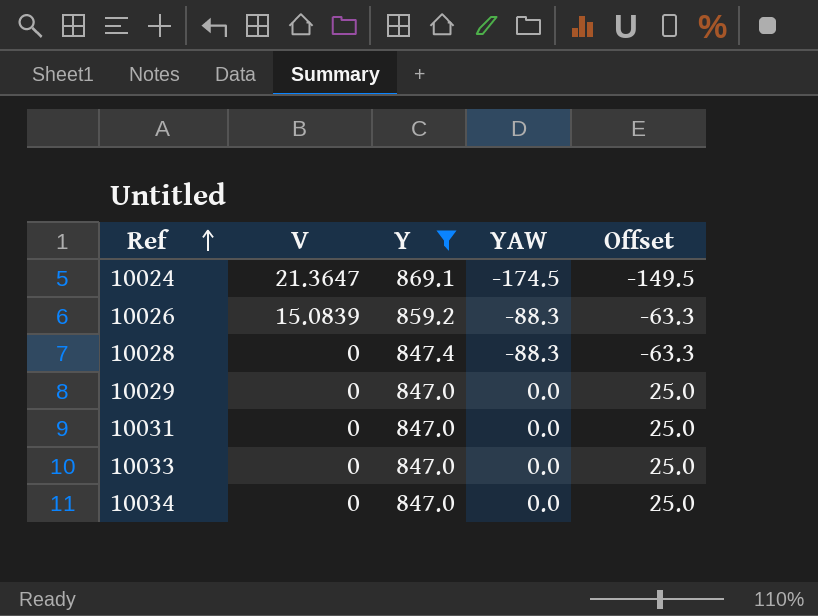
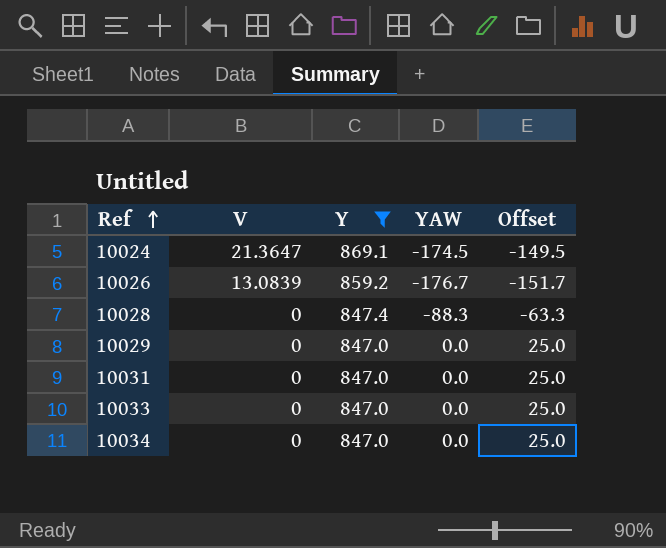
10026 | V: 15.0839 -> 13.0839
10026 | YAW: -88.3 -> -176.7
10026 | Offset: -63.3 -> -151.7

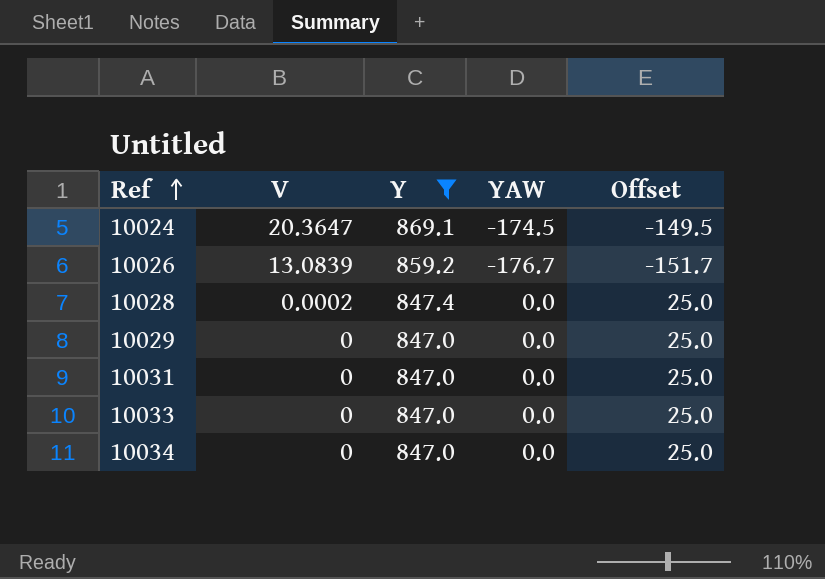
10024 | V: 21.3647 -> 20.3647
10028 | V: 0 -> 0.0002
10028 | YAW: -88.3 -> 0.0
10028 | Offset: -63.3 -> 25.0

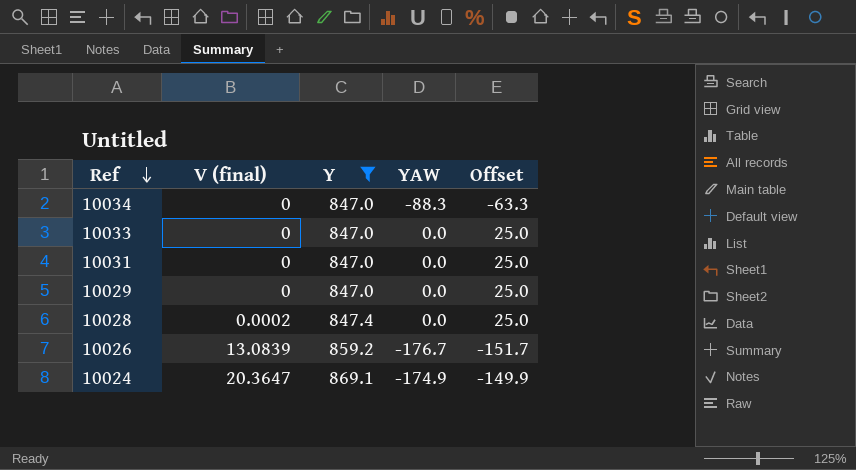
row order: Ref ascending -> Ref descending
column name: V -> V (final)
10034 | YAW: 0.0 -> -88.3
10034 | Offset: 25.0 -> -63.3
10024 | YAW: -174.5 -> -174.9
10024 | Offset: -149.5 -> -149.9

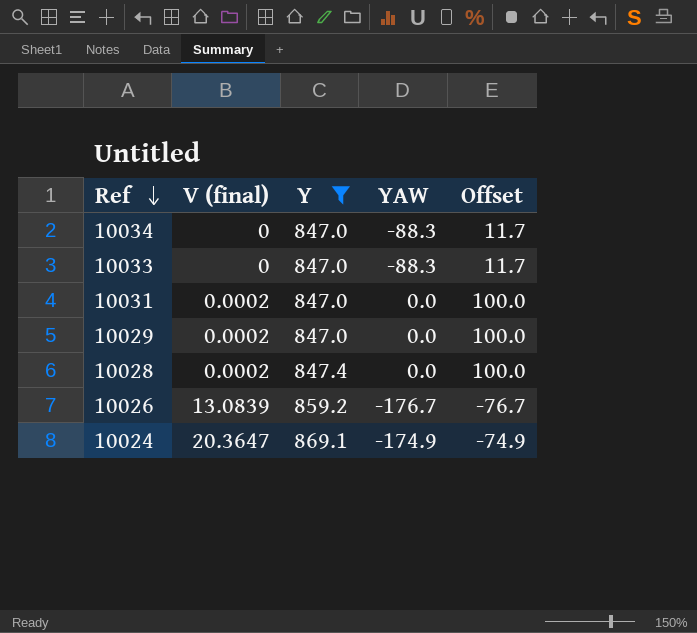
column Offset | formula: [YAW] + 25 -> [YAW] + 100
10033 | YAW: 0.0 -> -88.3
10031 | V (final): 0 -> 0.0002
10029 | V (final): 0 -> 0.0002

